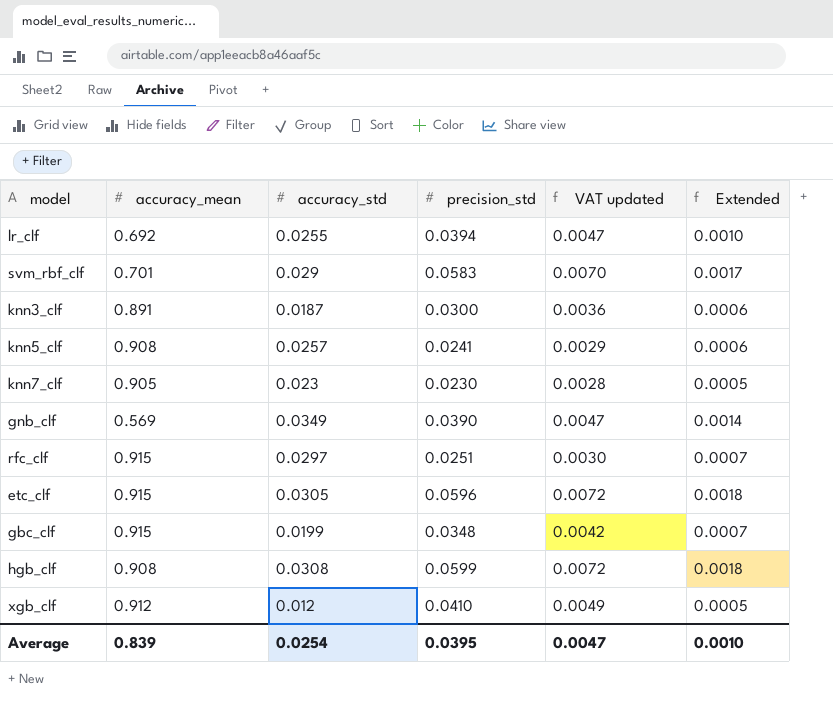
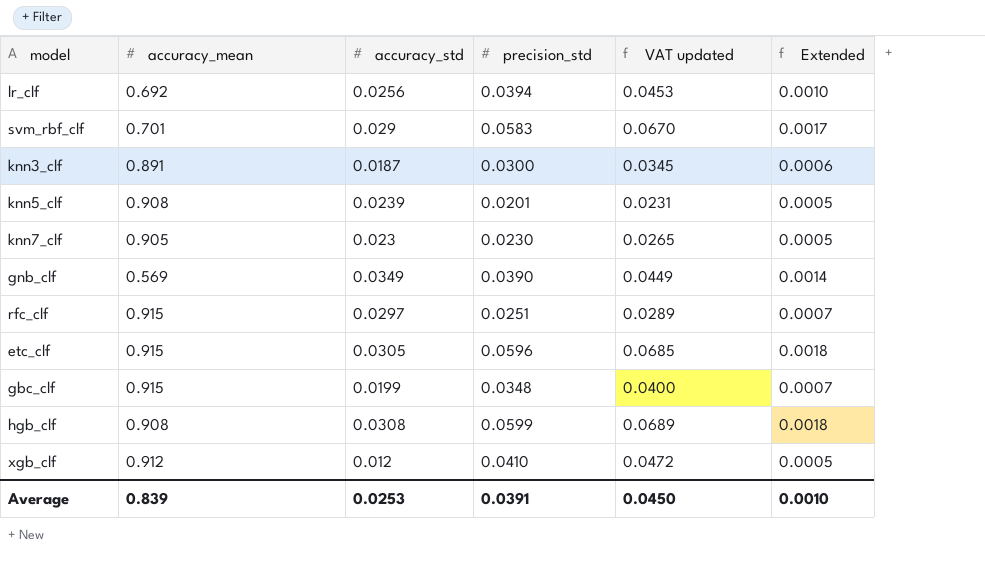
column VAT updated | formula: [precision_std] * 0.12 -> [precision_std] * 1.15
lr_clf | accuracy_std: 0.0255 -> 0.0256
knn5_clf | accuracy_std: 0.0257 -> 0.0239
knn5_clf | precision_std: 0.0241 -> 0.0201
knn5_clf | Extended: 0.0006 -> 0.0005
Average | accuracy_std: 0.0254 -> 0.0253
Average | precision_std: 0.0395 -> 0.0391
Average | VAT updated: 0.0047 -> 0.0450

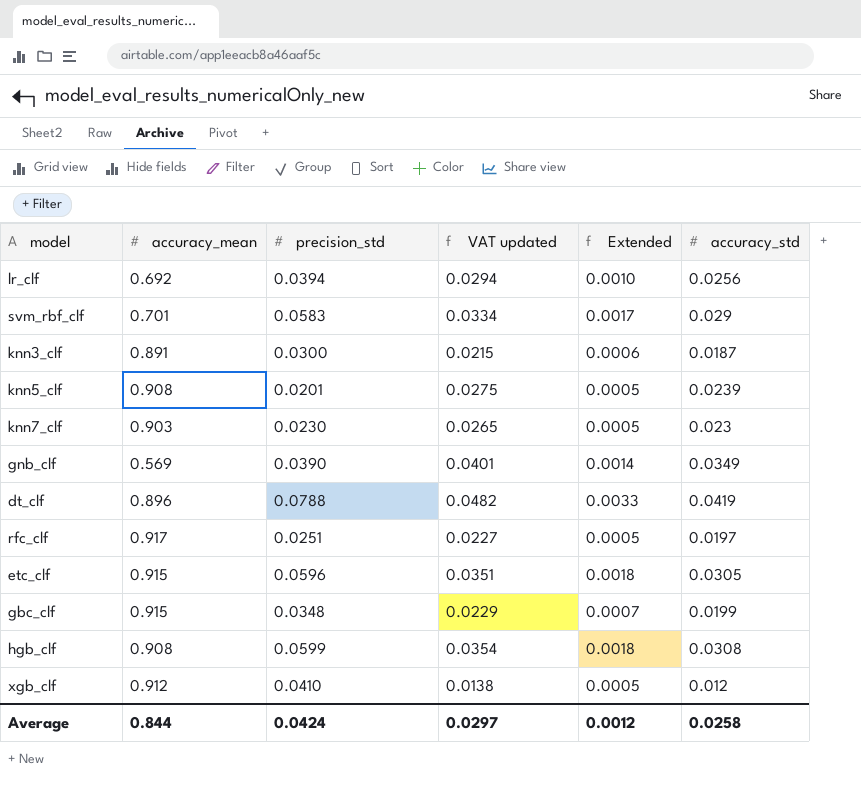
column VAT updated | formula: [precision_std] * 1.15 -> [accuracy_std] * 1.15
column accuracy_std | position: 3 -> 6
knn7_clf | accuracy_mean: 0.905 -> 0.903
row dt_clf: none -> 0.896 | 0.0788 | 0.0482 | 0.0033 | 0.0419
rfc_clf | accuracy_mean: 0.915 -> 0.917
rfc_clf | Extended: 0.0007 -> 0.0005
rfc_clf | accuracy_std: 0.0297 -> 0.0197
Average | accuracy_mean: 0.839 -> 0.844
Average | precision_std: 0.0391 -> 0.0424
Average | VAT updated: 0.0450 -> 0.0297
Average | Extended: 0.0010 -> 0.0012
Average | accuracy_std: 0.0253 -> 0.0258

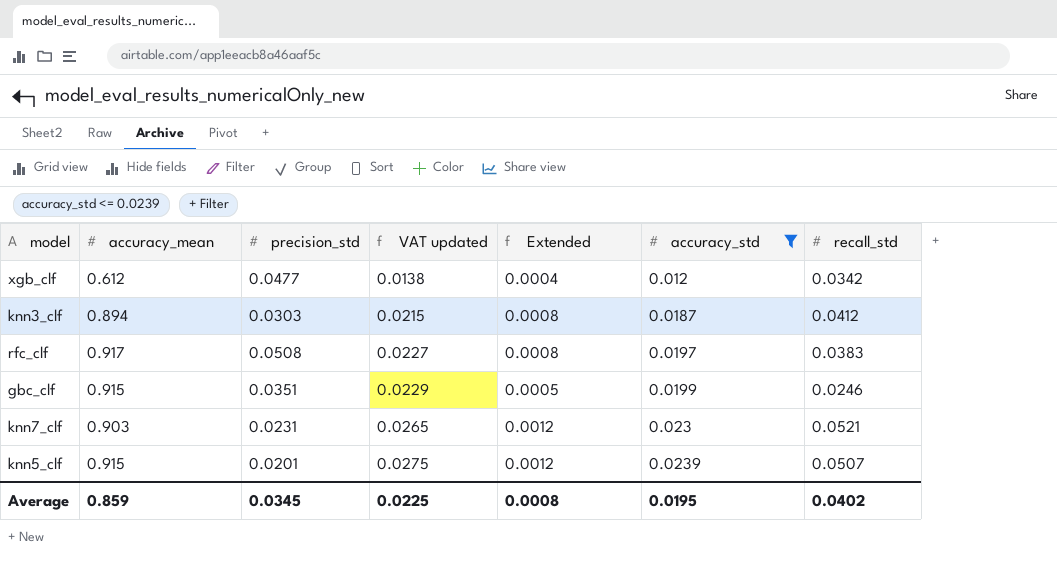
filter: none -> accuracy_std <= 0.0239
row order: none -> VAT updated ascending
column Extended | formula: [precision_std] * [accuracy_std] -> [accuracy_std] * [recall_std]
column recall_std | position: none -> 7
xgb_clf | accuracy_mean: 0.912 -> 0.612
xgb_clf | precision_std: 0.0410 -> 0.0477
knn3_clf | accuracy_mean: 0.891 -> 0.894
knn3_clf | precision_std: 0.0300 -> 0.0303
rfc_clf | precision_std: 0.0251 -> 0.0508
gbc_clf | precision_std: 0.0348 -> 0.0351
knn7_clf | precision_std: 0.0230 -> 0.0231
knn5_clf | accuracy_mean: 0.908 -> 0.915
Average | accuracy_mean: 0.844 -> 0.859
Average | precision_std: 0.0424 -> 0.0345
Average | VAT updated: 0.0297 -> 0.0225
Average | Extended: 0.0012 -> 0.0008
Average | accuracy_std: 0.0258 -> 0.0195

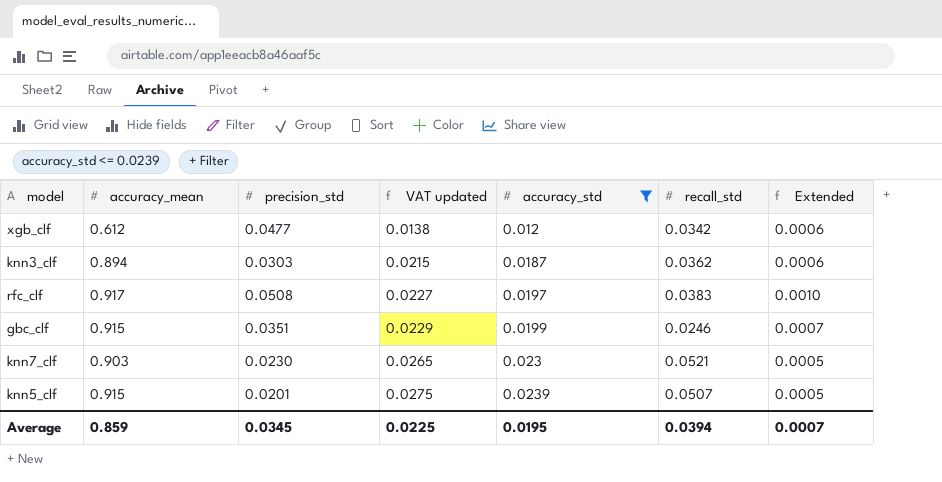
column Extended | formula: [accuracy_std] * [recall_std] -> [precision_std] * [accuracy_std]
column Extended | position: 5 -> 7
knn3_clf | recall_std: 0.0412 -> 0.0362
knn7_clf | precision_std: 0.0231 -> 0.0230
Average | recall_std: 0.0402 -> 0.0394
Average | Extended: 0.0008 -> 0.0007

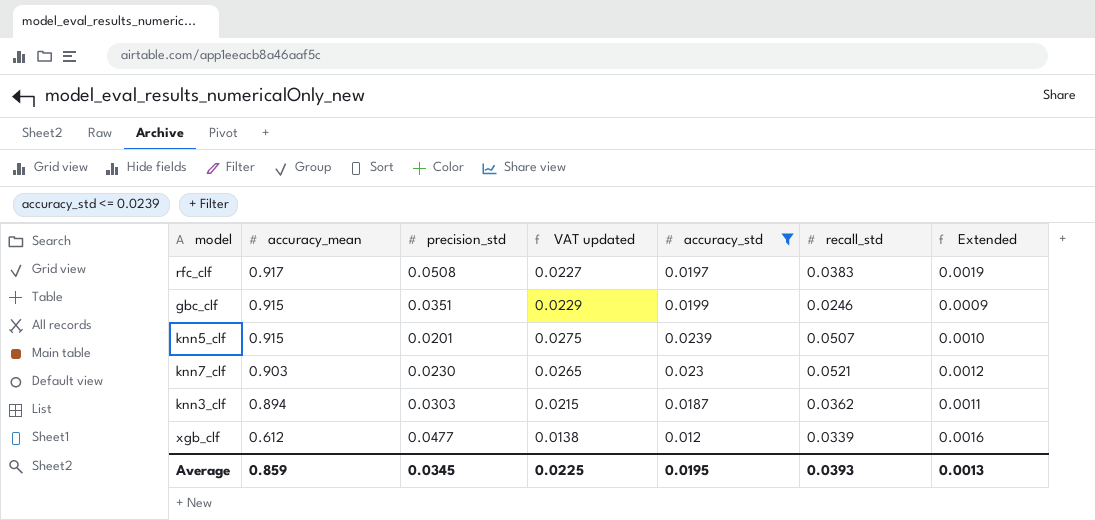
row order: VAT updated ascending -> accuracy_mean descending
column Extended | formula: [precision_std] * [accuracy_std] -> [precision_std] * [recall_std]
xgb_clf | recall_std: 0.0342 -> 0.0339
Average | recall_std: 0.0394 -> 0.0393
Average | Extended: 0.0007 -> 0.0013

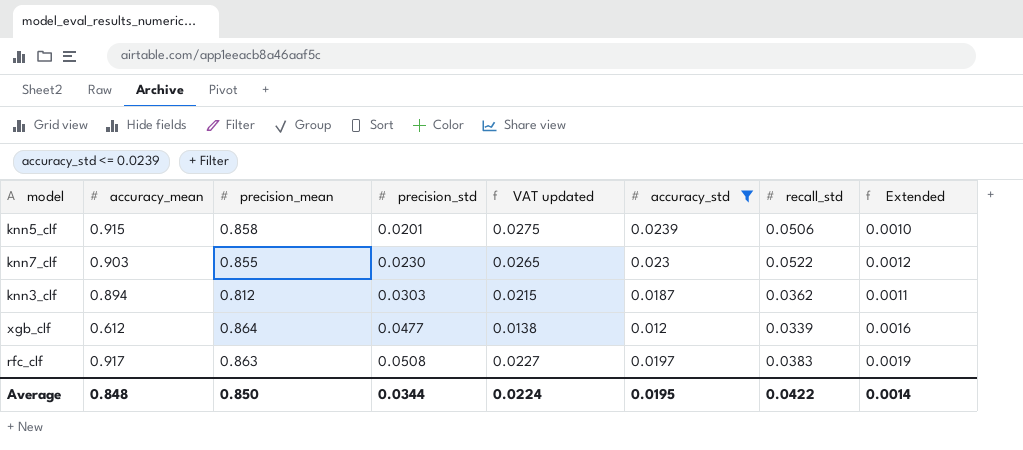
row order: accuracy_mean descending -> precision_std ascending
column precision_mean | position: none -> 3
row gbc_clf: 0.915 | 0.0351 | 0.0229 | 0.0199 | 0.0246 | 0.0009 -> none
knn5_clf | recall_std: 0.0507 -> 0.0506
knn7_clf | recall_std: 0.0521 -> 0.0522
Average | accuracy_mean: 0.859 -> 0.848
Average | precision_std: 0.0345 -> 0.0344
Average | VAT updated: 0.0225 -> 0.0224
Average | recall_std: 0.0393 -> 0.0422
Average | Extended: 0.0013 -> 0.0014

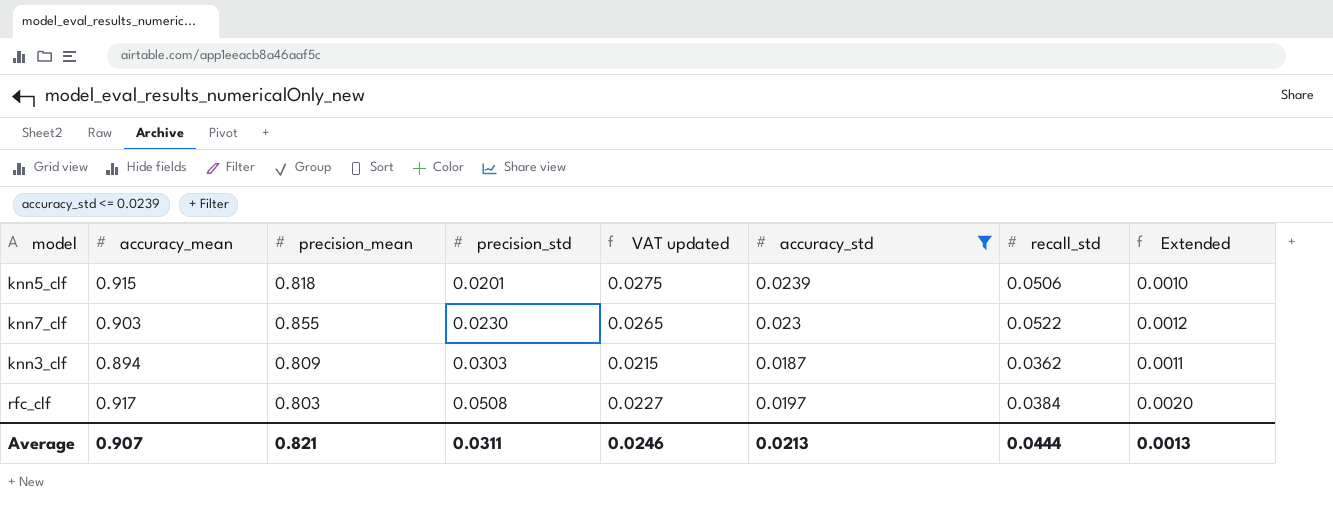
row xgb_clf: 0.612 | 0.864 | 0.0477 | 0.0138 | 0.012 | 0.0339 | 0.0016 -> none
knn5_clf | precision_mean: 0.858 -> 0.818
knn3_clf | precision_mean: 0.812 -> 0.809
rfc_clf | precision_mean: 0.863 -> 0.803
rfc_clf | recall_std: 0.0383 -> 0.0384
rfc_clf | Extended: 0.0019 -> 0.0020
Average | accuracy_mean: 0.848 -> 0.907
Average | precision_mean: 0.850 -> 0.821
Average | precision_std: 0.0344 -> 0.0311
Average | VAT updated: 0.0224 -> 0.0246
Average | accuracy_std: 0.0195 -> 0.0213
Average | recall_std: 0.0422 -> 0.0444
Average | Extended: 0.0014 -> 0.0013

